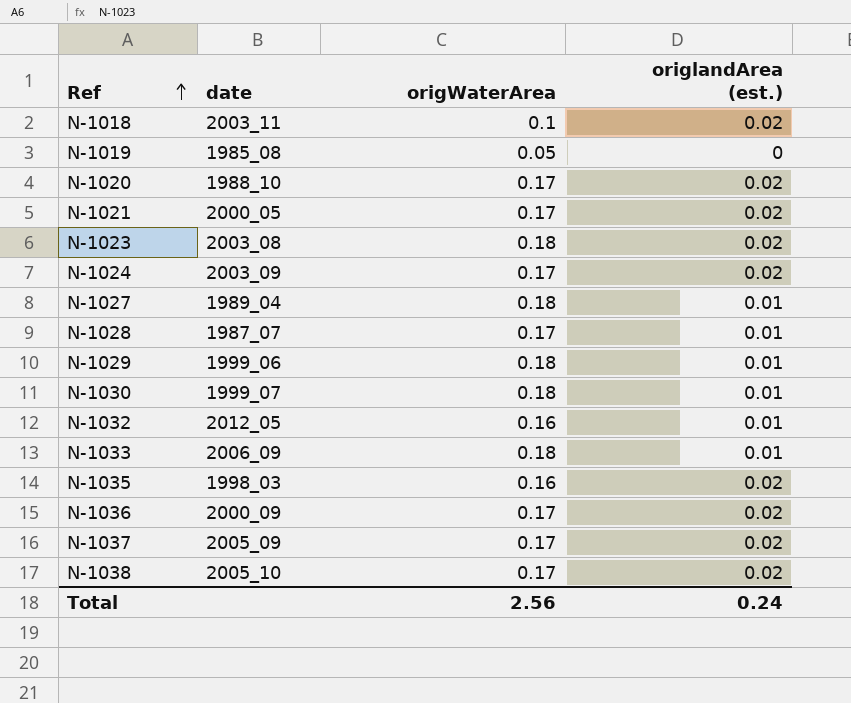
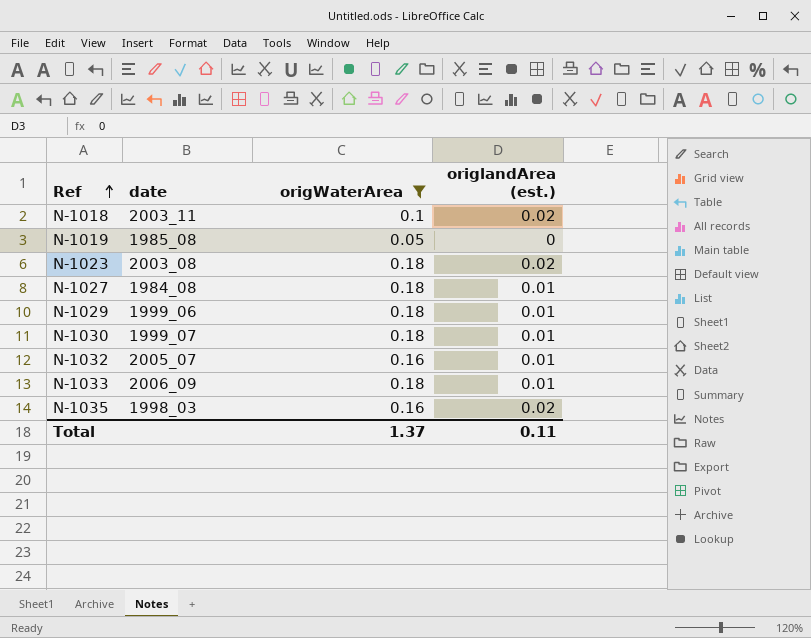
filter: none -> origWaterArea != 0.17
N-1027 | date: 1989_04 -> 1984_08
N-1032 | date: 2012_05 -> 2005_07
Total | origWaterArea: 2.56 -> 1.37
Total | origlandArea (est.): 0.24 -> 0.11

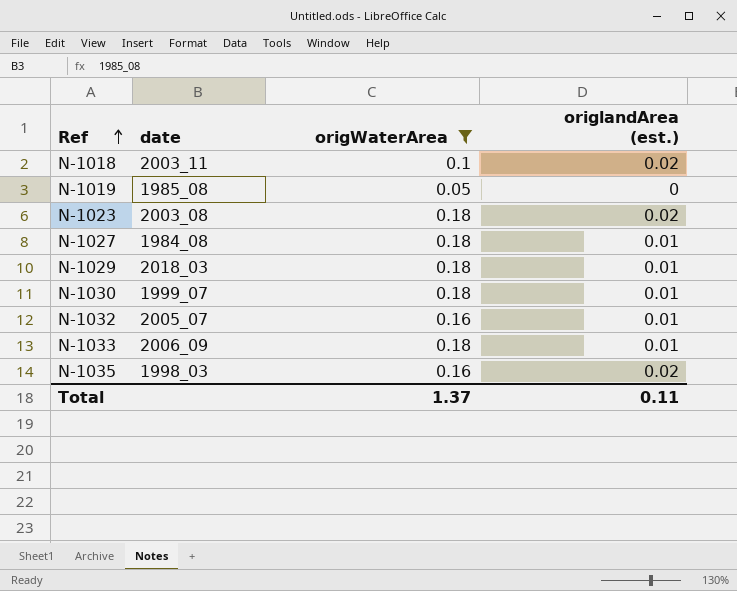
N-1029 | date: 1999_06 -> 2018_03

